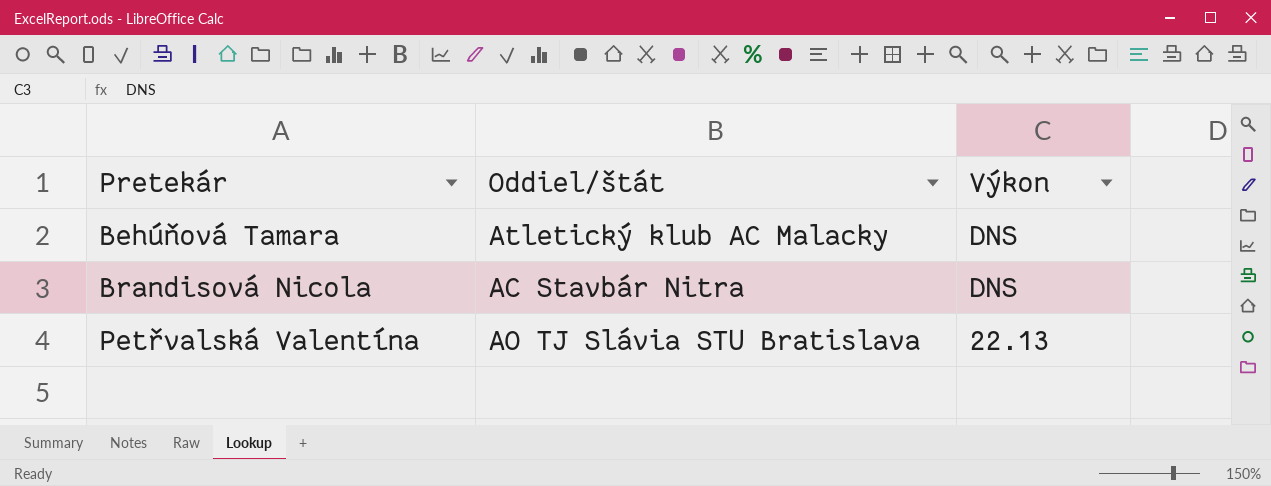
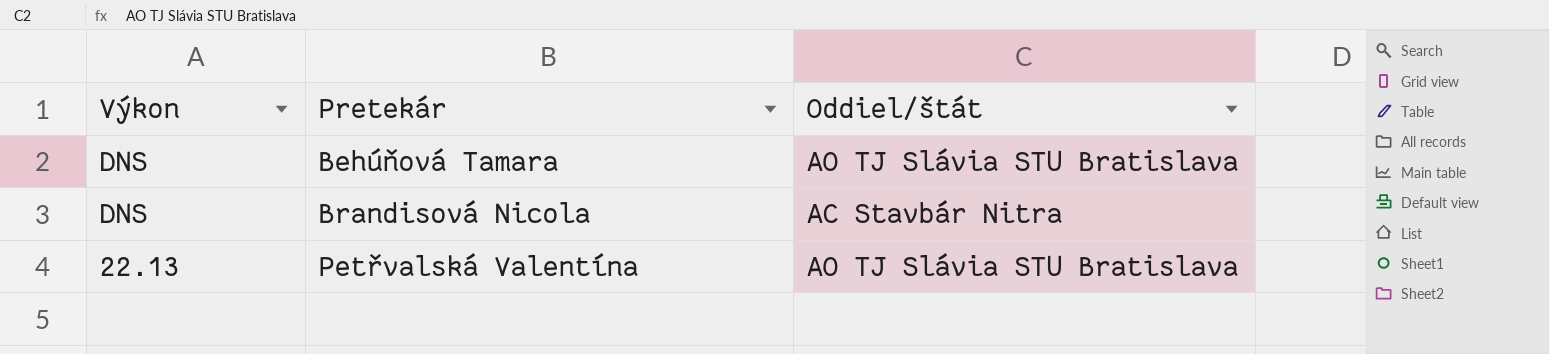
column Výkon | position: 3 -> 1
Behúňová Tamara | Oddiel/štát: Atletický klub AC Malacky -> AO TJ Slávia STU Bratislava

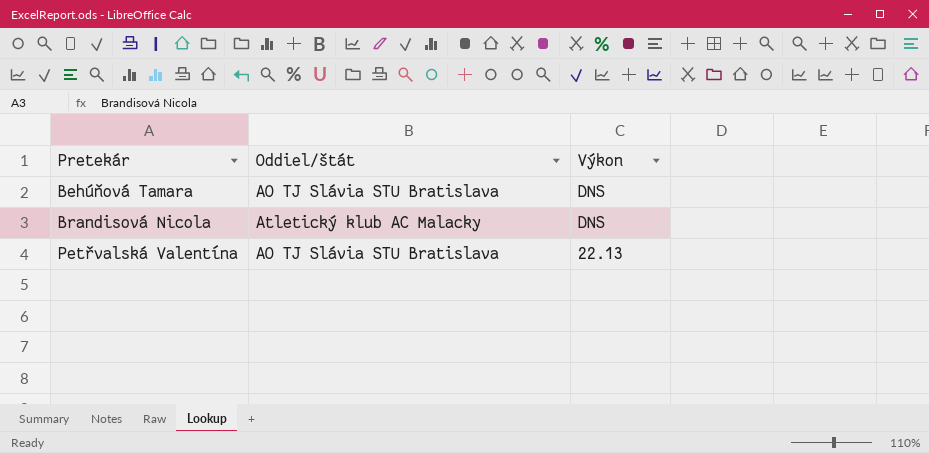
column Výkon | position: 1 -> 3
Brandisová Nicola | Oddiel/štát: AC Stavbár Nitra -> Atletický klub AC Malacky

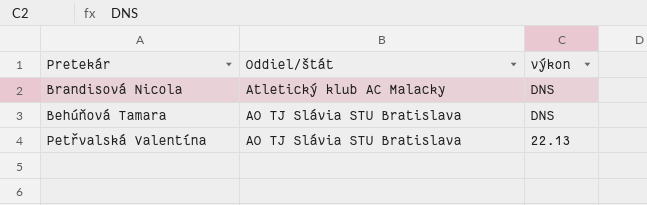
row order: Pretekár ascending -> Oddiel/štát descending
column name: Výkon -> výkon

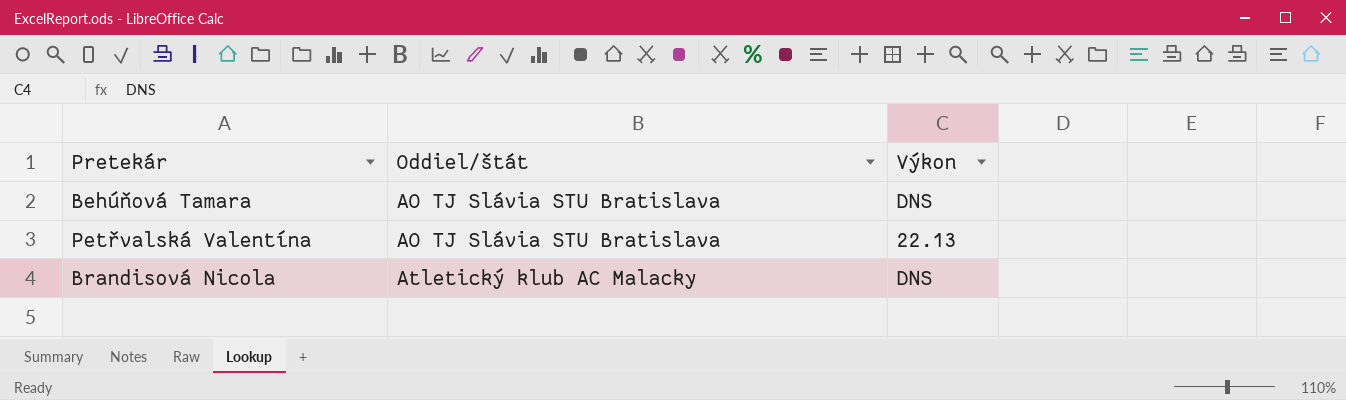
row order: Oddiel/štát descending -> Oddiel/štát ascending
column name: výkon -> Výkon

